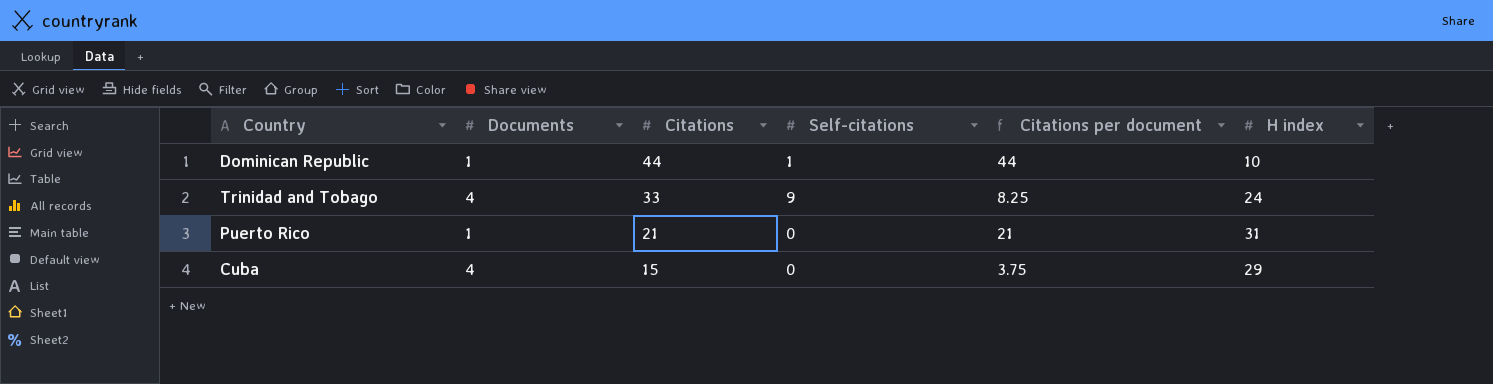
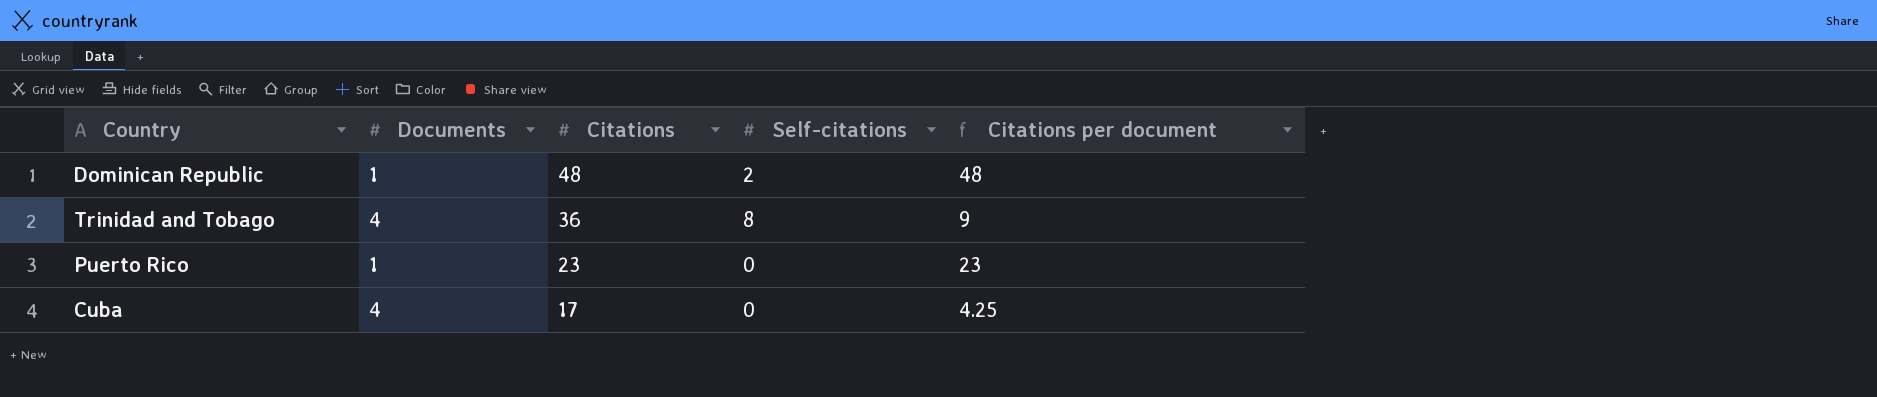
column H index | position: 6 -> none
Dominican Republic | Citations: 44 -> 48
Dominican Republic | Self-citations: 1 -> 2
Dominican Republic | Citations per document: 44 -> 48
Trinidad and Tobago | Citations: 33 -> 36
Trinidad and Tobago | Self-citations: 9 -> 8
Trinidad and Tobago | Citations per document: 8.25 -> 9
Puerto Rico | Citations: 21 -> 23
Puerto Rico | Citations per document: 21 -> 23
Cuba | Citations: 15 -> 17
Cuba | Citations per document: 3.75 -> 4.25

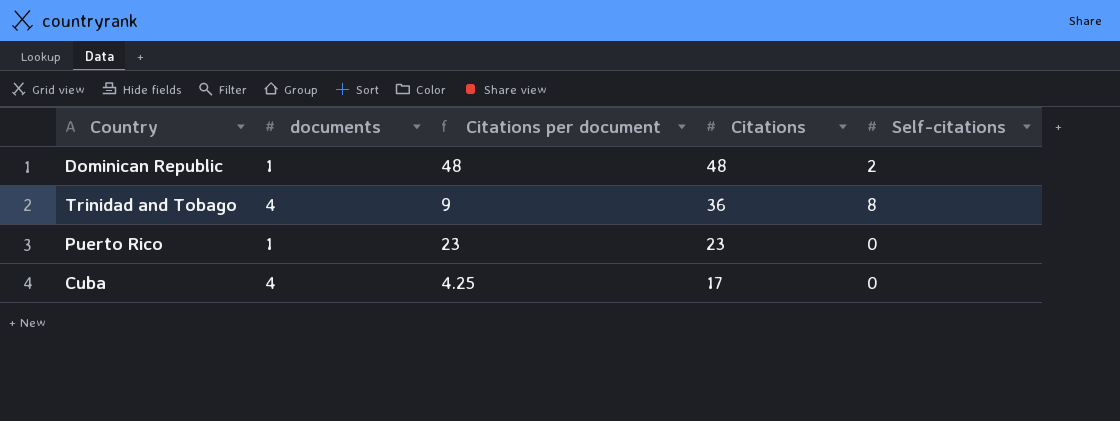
column name: Documents -> documents
column Citations per document | position: 5 -> 3

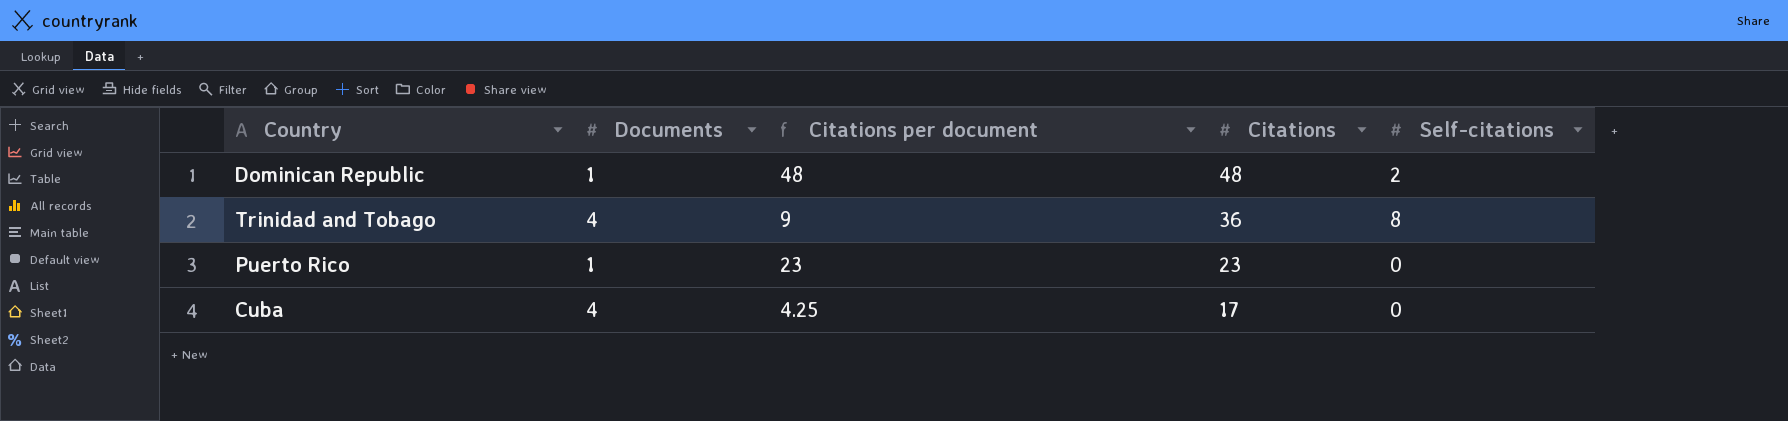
column name: documents -> Documents

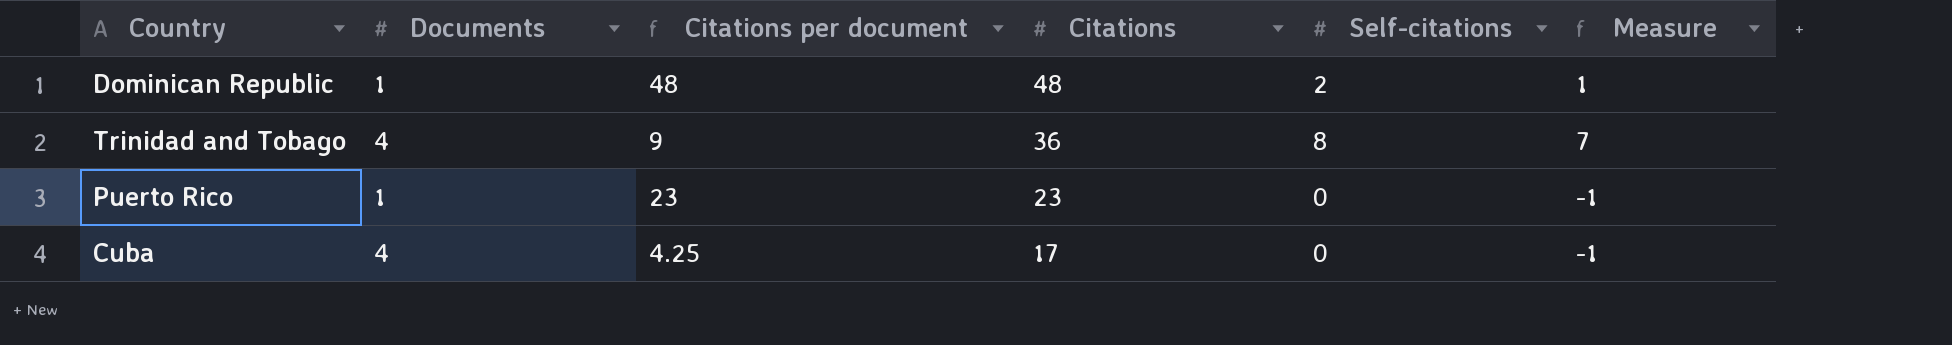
column Measure | formula: none -> [Self-citations] - 1

